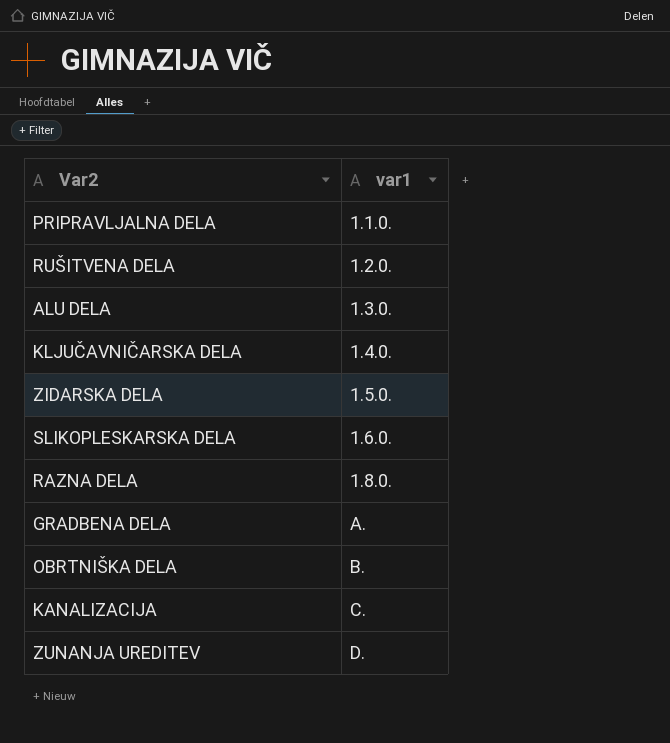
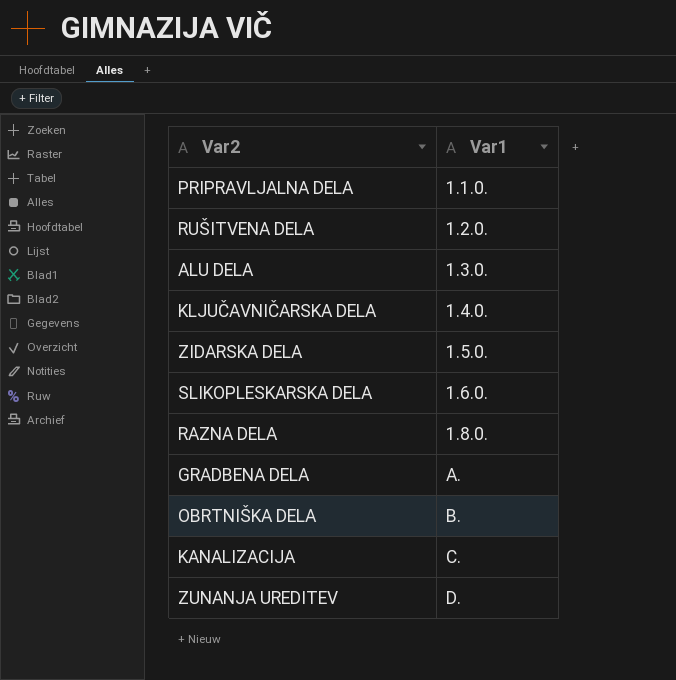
column name: var1 -> Var1

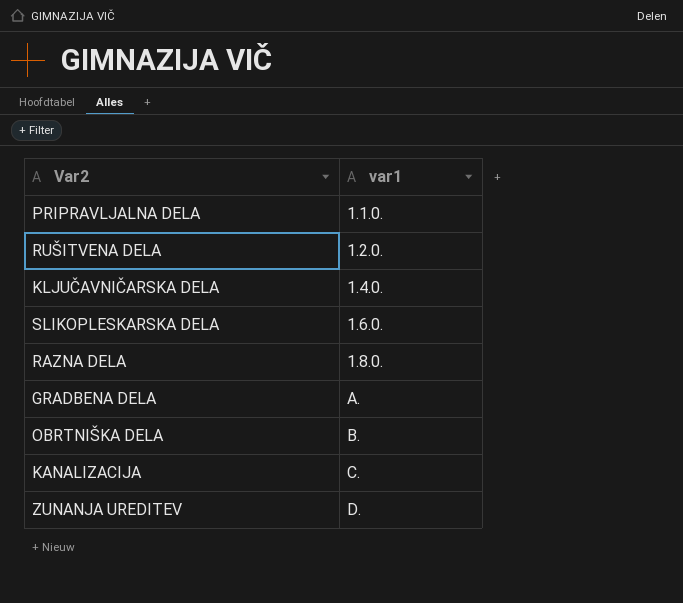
column name: Var1 -> var1
row ALU DELA: 1.3.0. -> none
row ZIDARSKA DELA: 1.5.0. -> none

